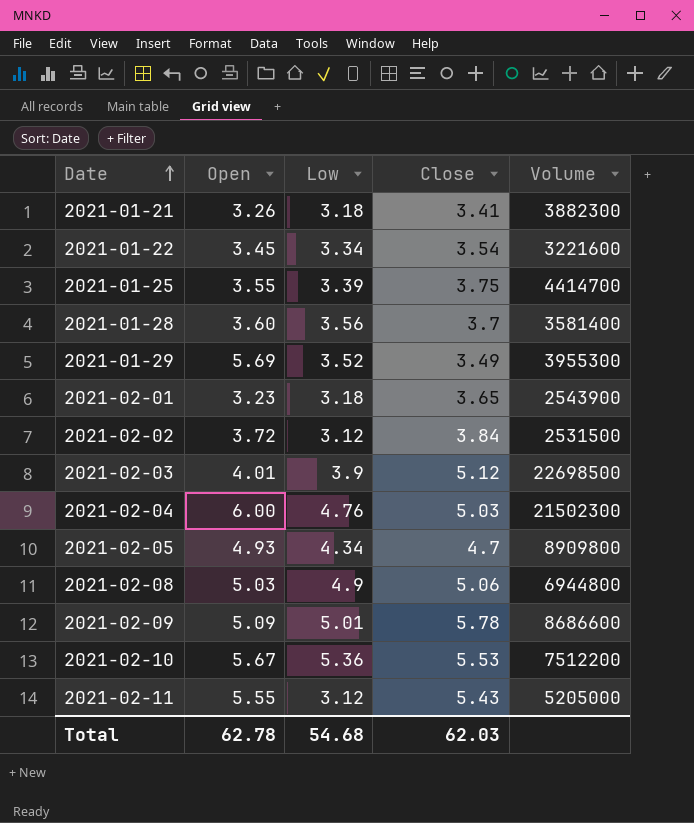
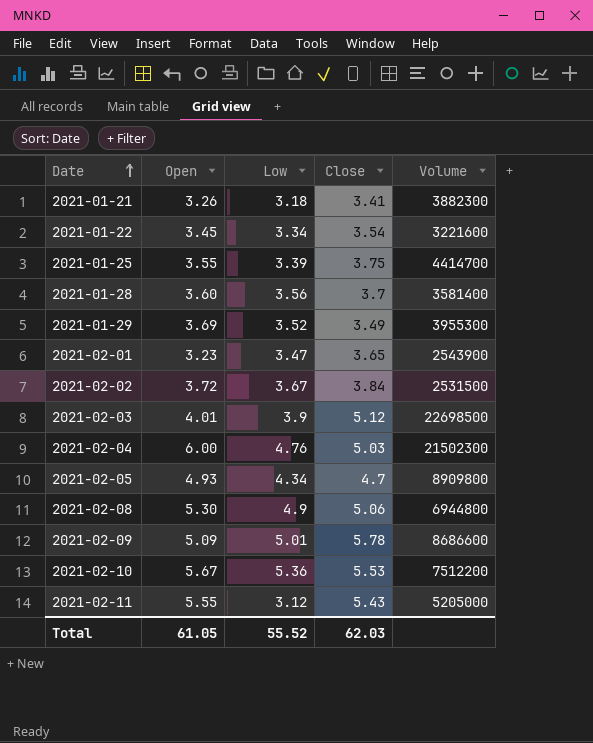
2021-01-29 | Open: 5.69 -> 3.69
2021-02-01 | Low: 3.18 -> 3.47
2021-02-02 | Low: 3.12 -> 3.67
2021-02-08 | Open: 5.03 -> 5.30
Total | Open: 62.78 -> 61.05
Total | Low: 54.68 -> 55.52

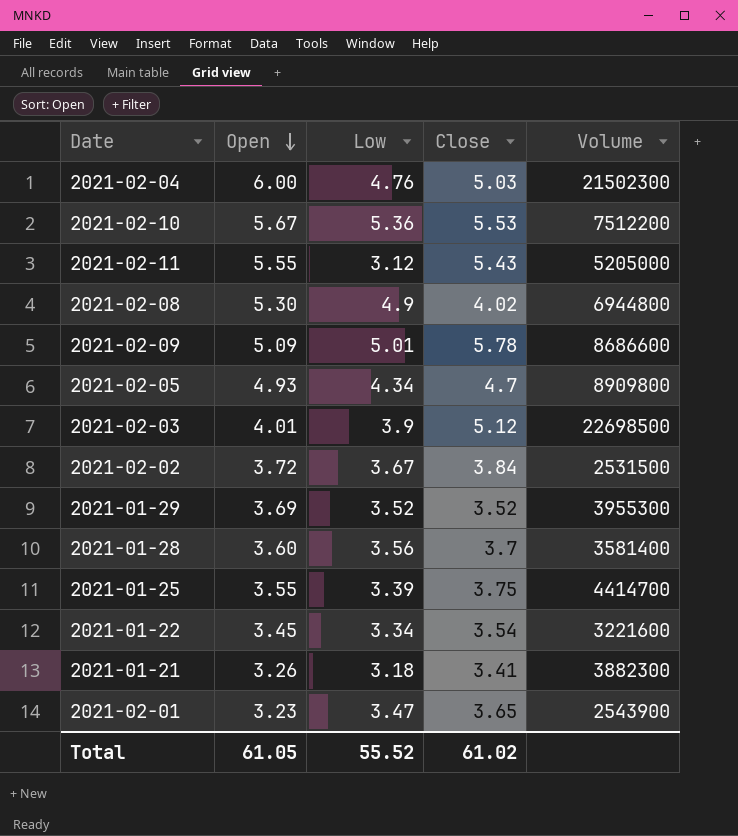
row order: Date ascending -> Open descending
2021-02-08 | Close: 5.06 -> 4.02
2021-01-29 | Close: 3.49 -> 3.52
Total | Close: 62.03 -> 61.02

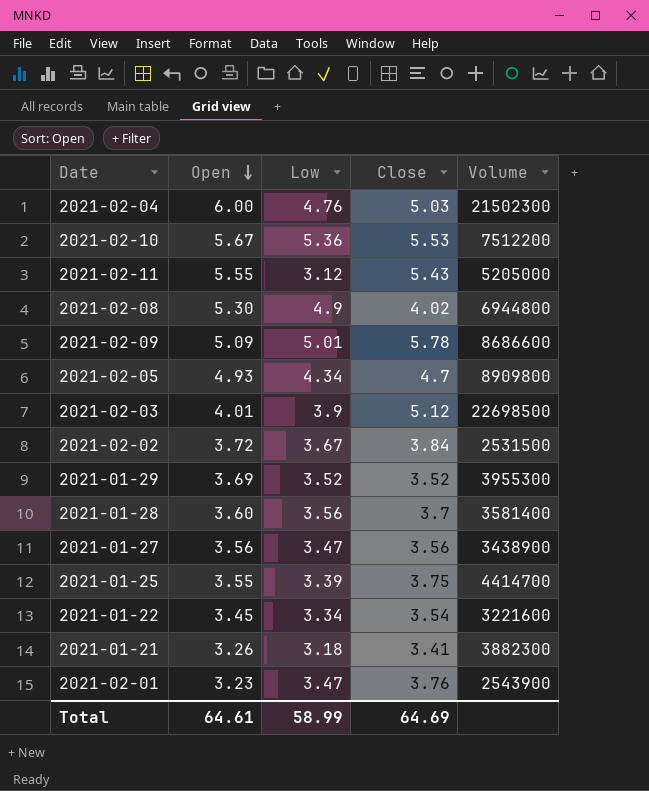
row 2021-01-27: none -> 3.56 | 3.47 | 3.56 | 3438900
2021-02-01 | Close: 3.65 -> 3.76
Total | Open: 61.05 -> 64.61
Total | Low: 55.52 -> 58.99
Total | Close: 61.02 -> 64.69

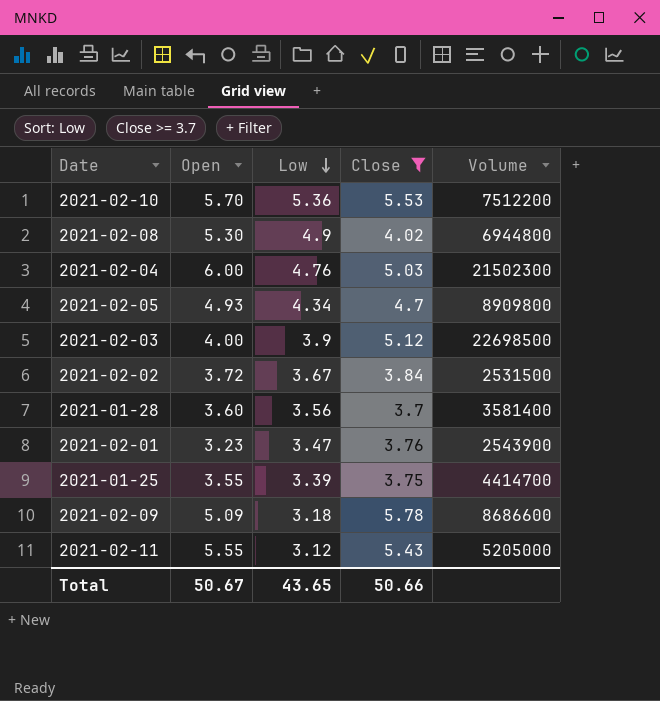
filter: none -> Close >= 3.7
row order: Open descending -> Low descending
2021-02-10 | Open: 5.67 -> 5.70
2021-02-03 | Open: 4.01 -> 4.00
2021-02-09 | Low: 5.01 -> 3.18
Total | Open: 64.61 -> 50.67
Total | Low: 58.99 -> 43.65
Total | Close: 64.69 -> 50.66

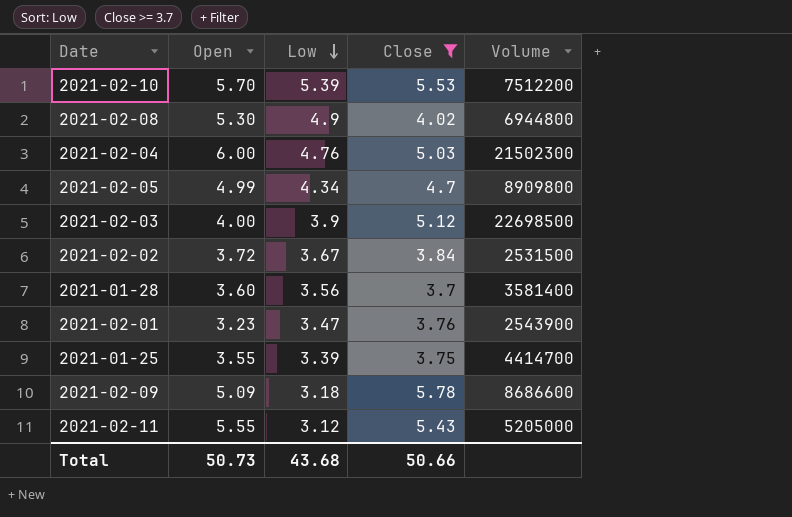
2021-02-10 | Low: 5.36 -> 5.39
2021-02-05 | Open: 4.93 -> 4.99
Total | Open: 50.67 -> 50.73
Total | Low: 43.65 -> 43.68

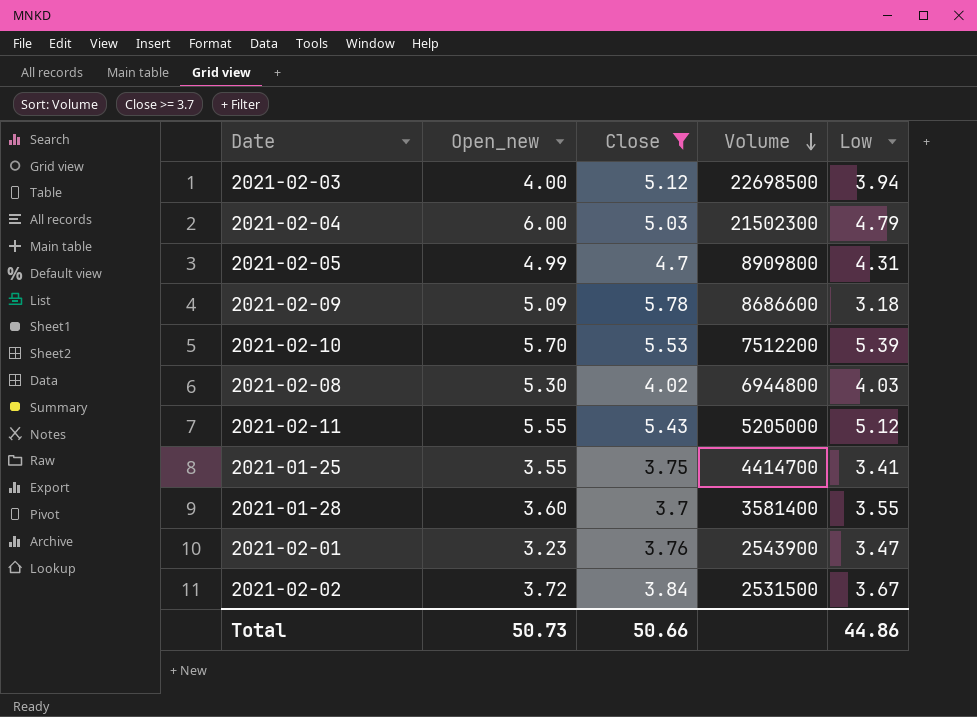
row order: Low descending -> Volume descending
column name: Open -> Open_new
column Low | position: 3 -> 5
2021-02-03 | Low: 3.9 -> 3.94
2021-02-04 | Low: 4.76 -> 4.79
2021-02-05 | Low: 4.34 -> 4.31
2021-02-08 | Low: 4.9 -> 4.03
2021-02-11 | Low: 3.12 -> 5.12
2021-01-25 | Low: 3.39 -> 3.41
2021-01-28 | Low: 3.56 -> 3.55
Total | Low: 43.68 -> 44.86

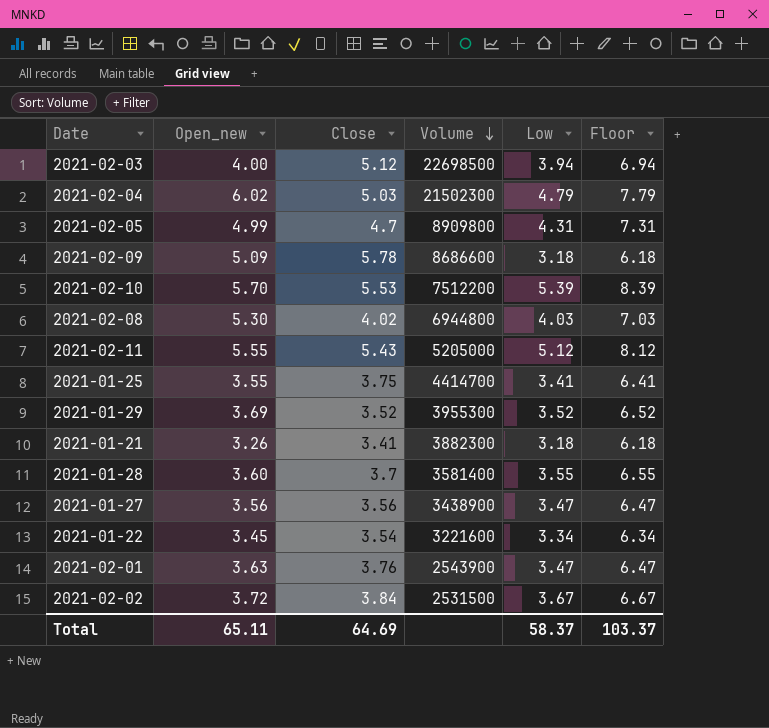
filter: Close >= 3.7 -> none
column Floor | formula: none -> [Low] + 3
2021-02-04 | Open_new: 6.00 -> 6.02
2021-02-01 | Open_new: 3.23 -> 3.63
Total | Open_new: 50.73 -> 65.11
Total | Close: 50.66 -> 64.69
Total | Low: 44.86 -> 58.37

